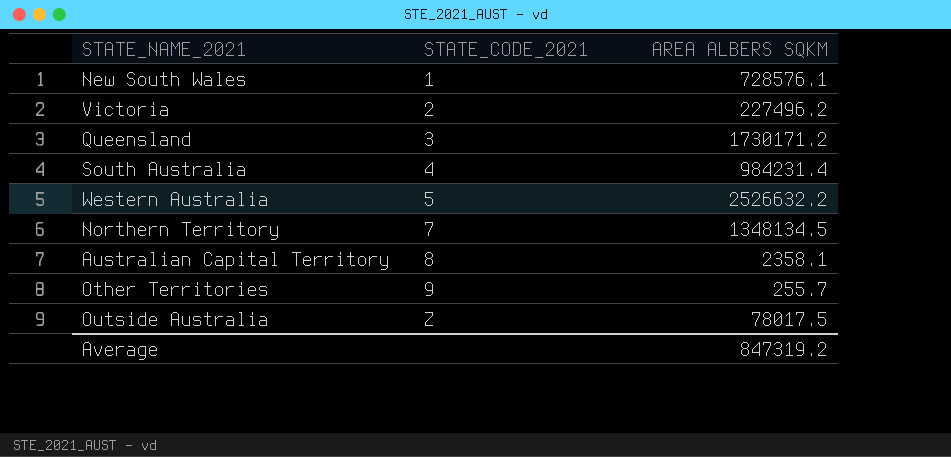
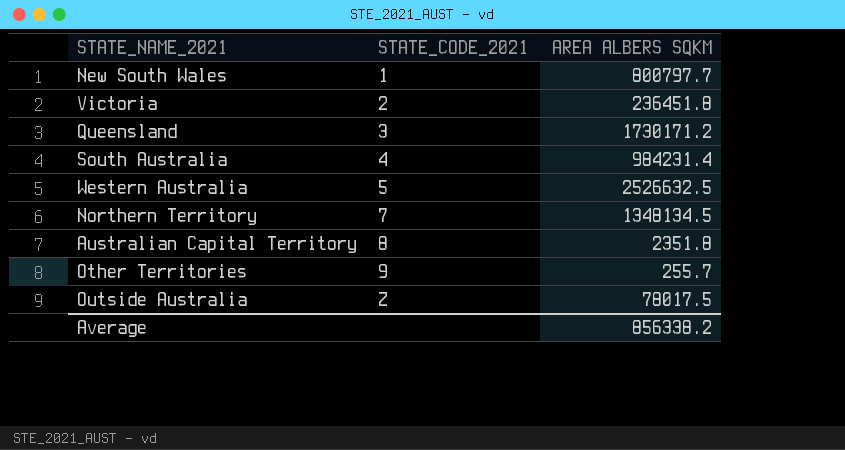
New South Wales | AREA ALBERS SQKM: 728576.1 -> 800797.7
Victoria | AREA ALBERS SQKM: 227496.2 -> 236451.8
Western Australia | AREA ALBERS SQKM: 2526632.2 -> 2526632.5
Australian Capital Territory | AREA ALBERS SQKM: 2358.1 -> 2351.8
Average | AREA ALBERS SQKM: 847319.2 -> 856338.2

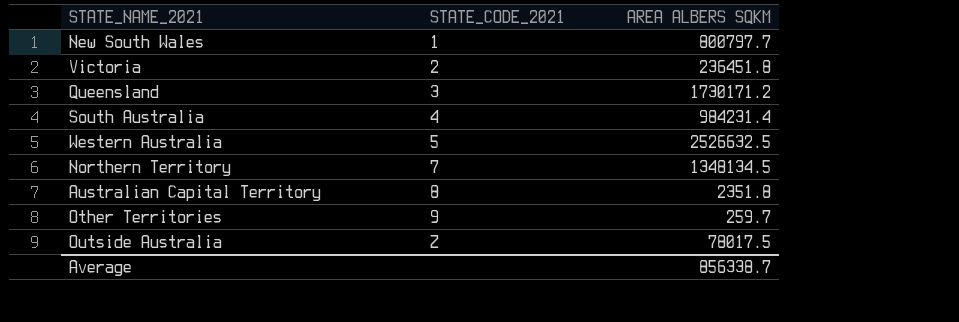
Other Territories | AREA ALBERS SQKM: 255.7 -> 259.7
Average | AREA ALBERS SQKM: 856338.2 -> 856338.7

